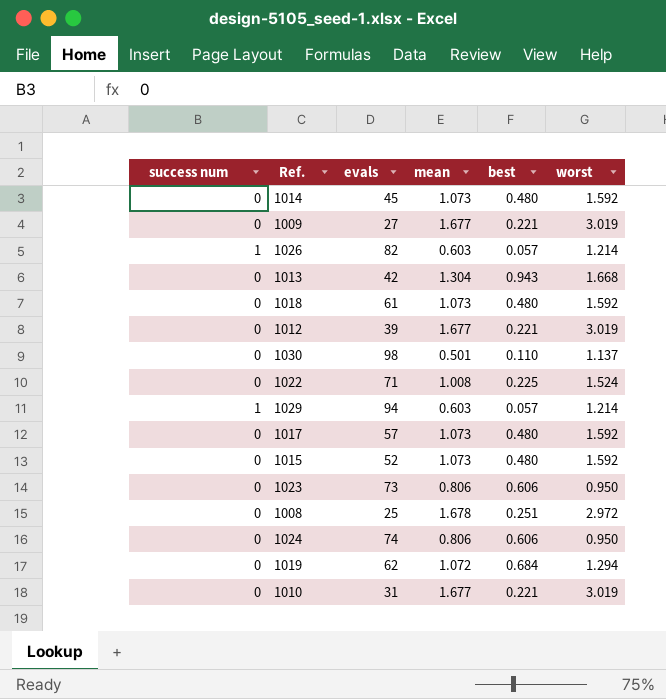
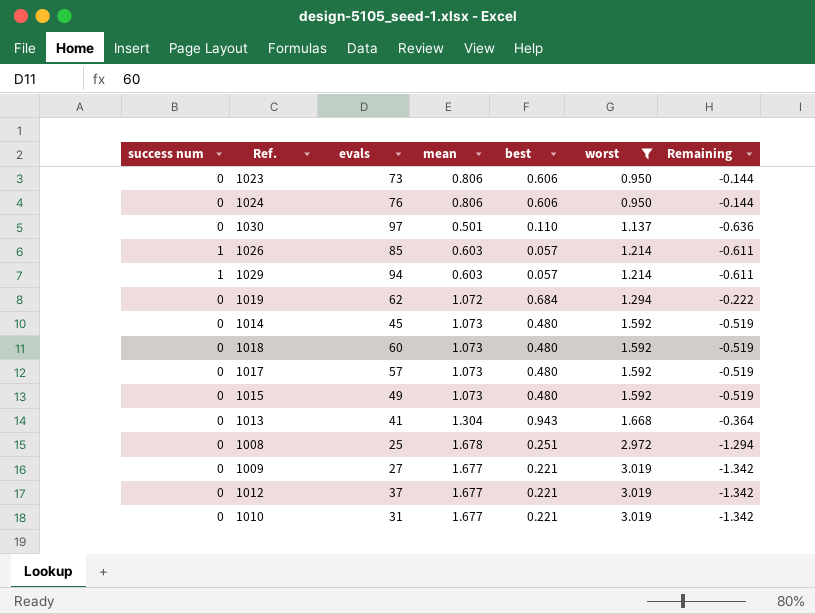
filter: none -> worst != 1.524
row order: none -> worst ascending
column Remaining | formula: none -> [mean] - [worst]
1024 | evals: 74 -> 76
1030 | evals: 98 -> 97
1026 | evals: 82 -> 85
1018 | evals: 61 -> 60
1015 | evals: 52 -> 49
1013 | evals: 42 -> 41
1012 | evals: 39 -> 37

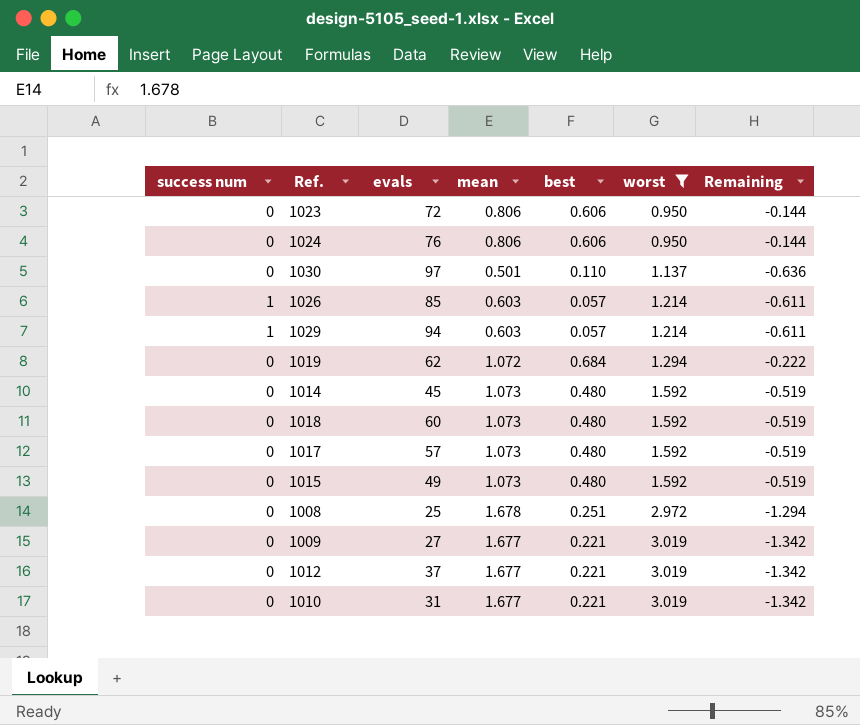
row 1013: 0 | 41 | 1.304 | 0.943 | 1.668 | -0.364 -> none
1023 | evals: 73 -> 72

